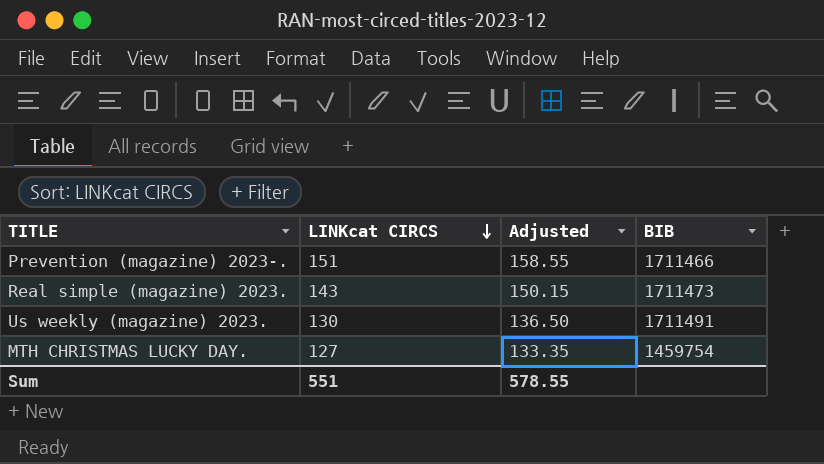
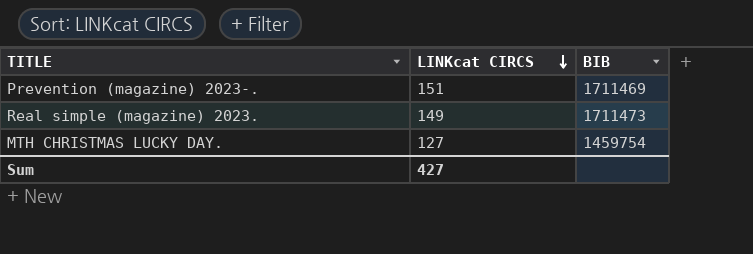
column Adjusted | formula: [LINKcat CIRCS] * 1.05 -> none
row Us weekly (magazine) 2023.: 130 | 136.50 | 1711491 -> none
Prevention (magazine) 2023-. | BIB: 1711466 -> 1711469
Real simple (magazine) 2023. | LINKcat CIRCS: 143 -> 149
Sum | LINKcat CIRCS: 551 -> 427

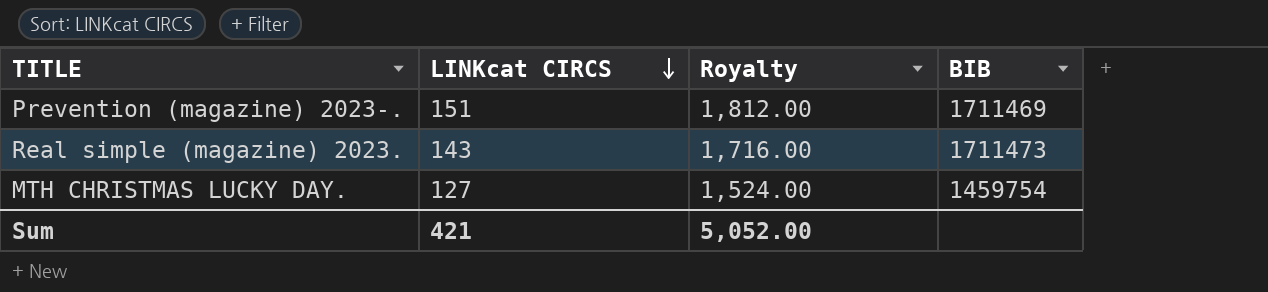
column Royalty | formula: none -> [LINKcat CIRCS] * 12
Real simple (magazine) 2023. | LINKcat CIRCS: 149 -> 143
Sum | LINKcat CIRCS: 427 -> 421

